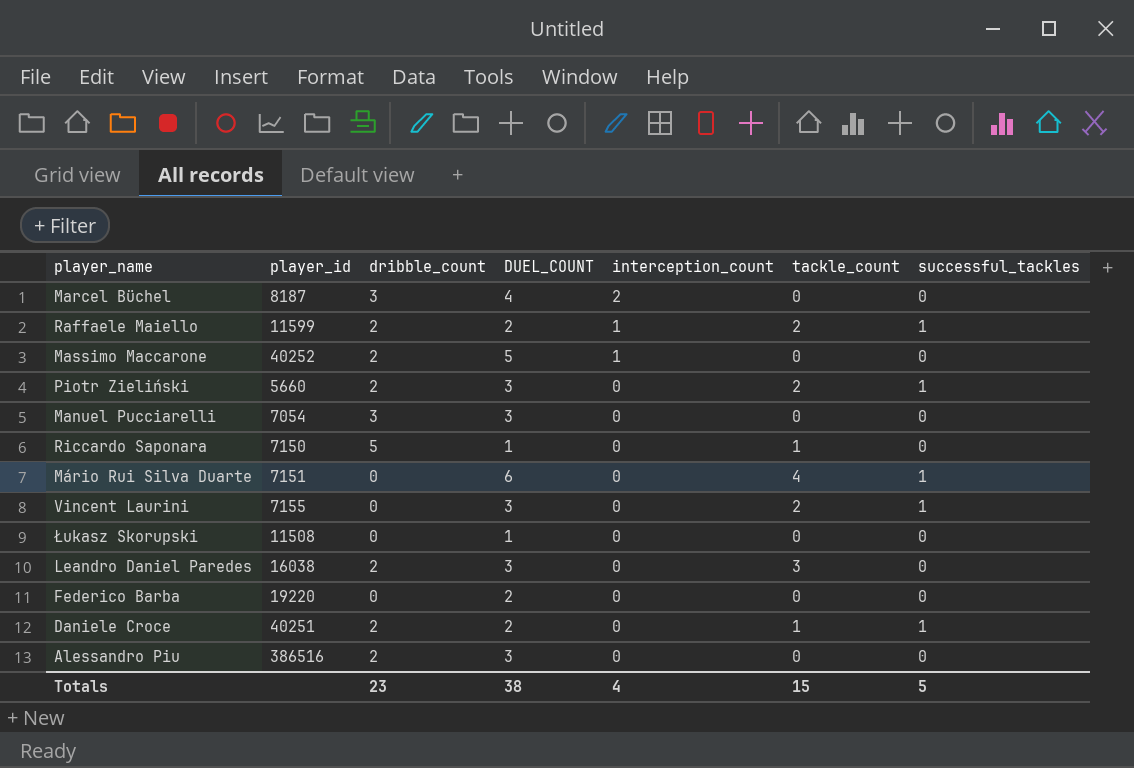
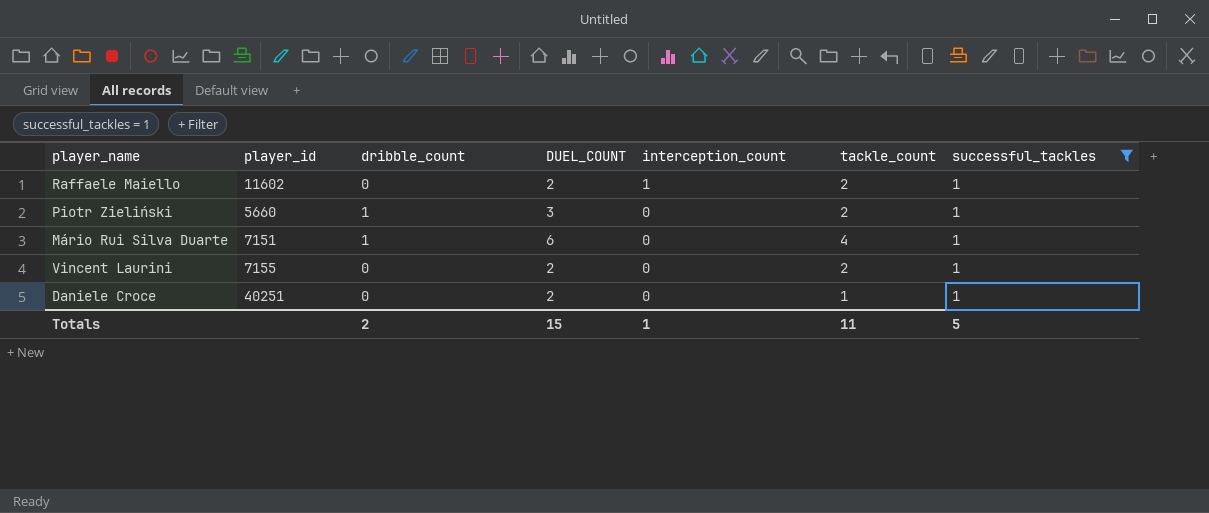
filter: none -> successful_tackles = 1
Raffaele Maiello | player_id: 11599 -> 11602
Raffaele Maiello | dribble_count: 2 -> 0
Piotr Zieliński | dribble_count: 2 -> 1
Mário Rui Silva Duarte | dribble_count: 0 -> 1
Vincent Laurini | DUEL_COUNT: 3 -> 2
Daniele Croce | dribble_count: 2 -> 0
Totals | dribble_count: 23 -> 2
Totals | DUEL_COUNT: 38 -> 15
Totals | interception_count: 4 -> 1
Totals | tackle_count: 15 -> 11

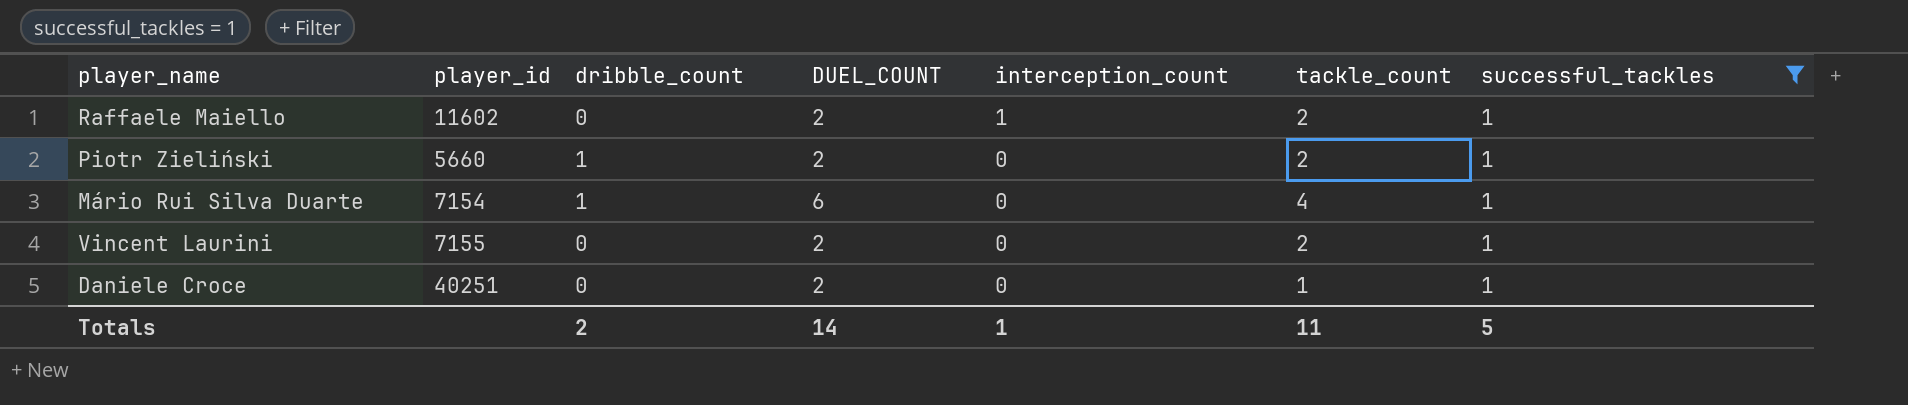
Piotr Zieliński | DUEL_COUNT: 3 -> 2
Mário Rui Silva Duarte | player_id: 7151 -> 7154
Totals | DUEL_COUNT: 15 -> 14

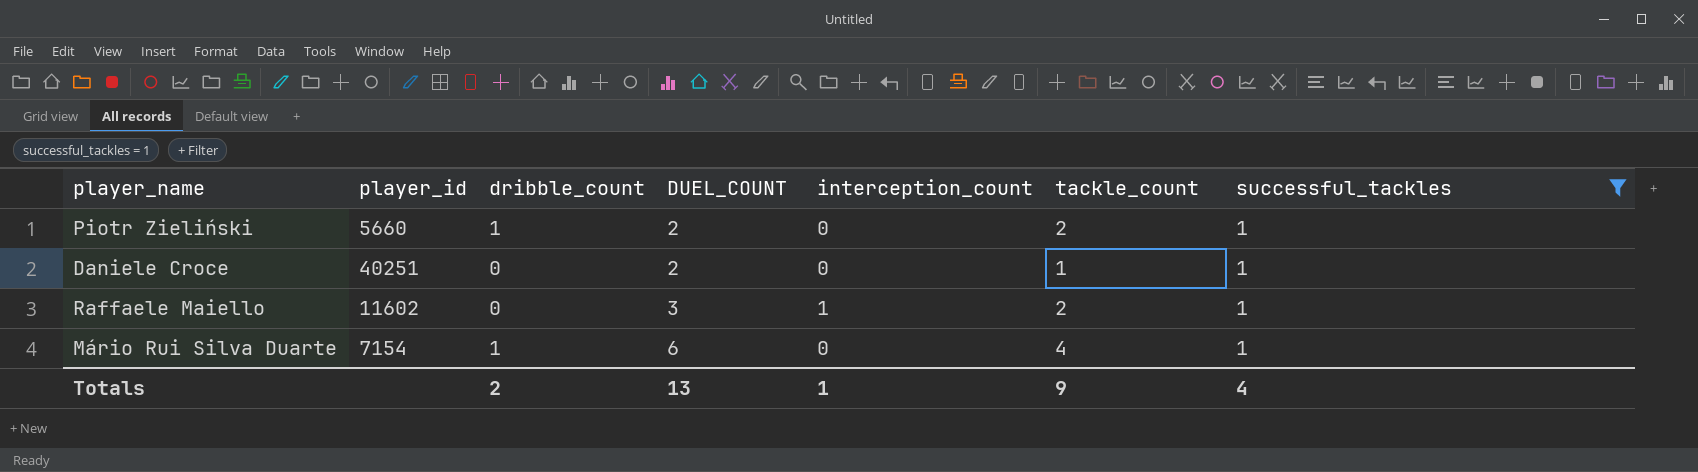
row order: interception_count descending -> DUEL_COUNT ascending
row Vincent Laurini: 7155 | 0 | 2 | 0 | 2 | 1 -> none
Raffaele Maiello | DUEL_COUNT: 2 -> 3
Totals | DUEL_COUNT: 14 -> 13
Totals | tackle_count: 11 -> 9
Totals | successful_tackles: 5 -> 4

